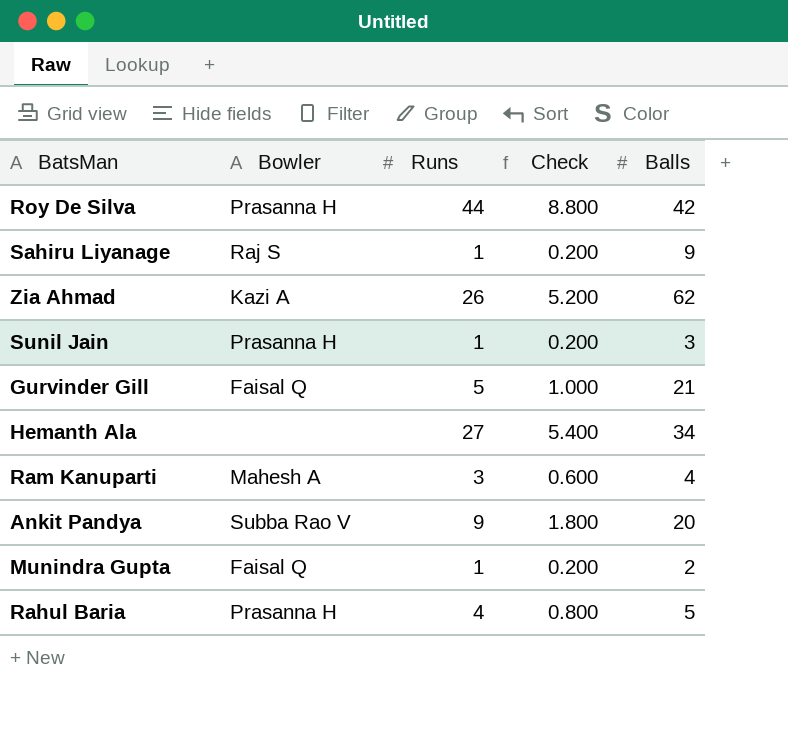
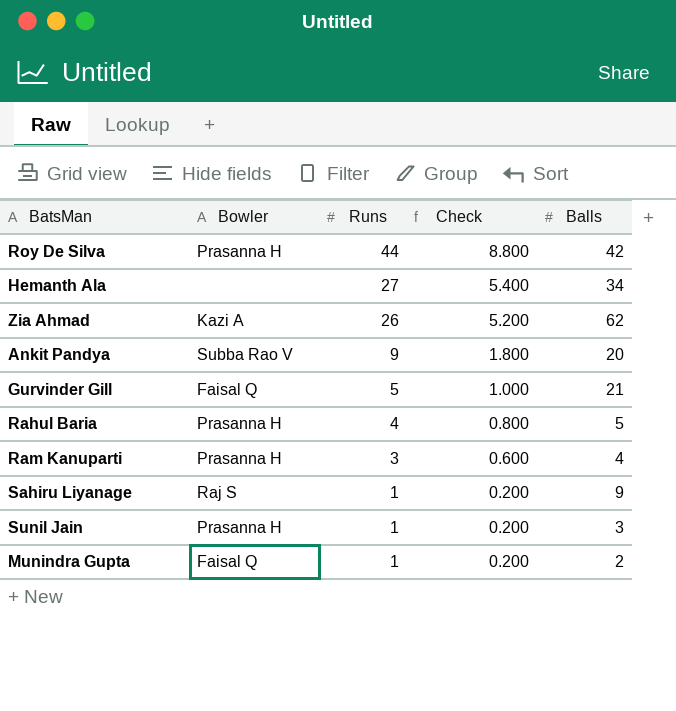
row order: none -> Runs descending
Ram Kanuparti | Bowler: Mahesh A -> Prasanna H

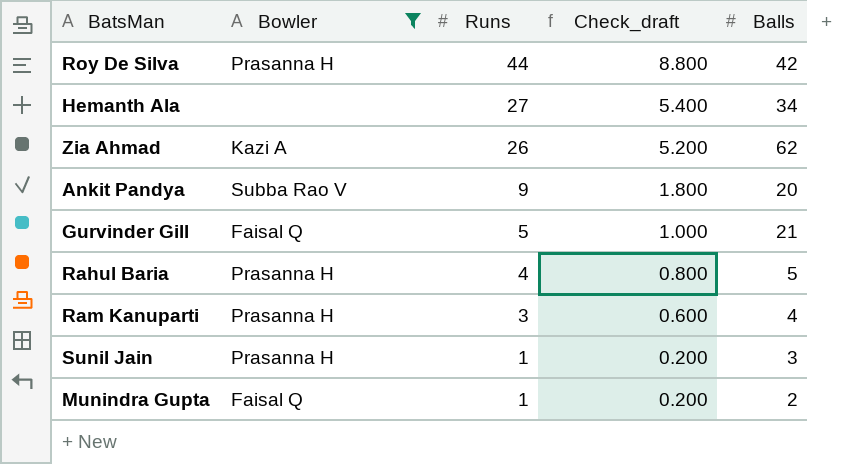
filter: none -> Bowler != Raj S
column name: Check -> Check_draft

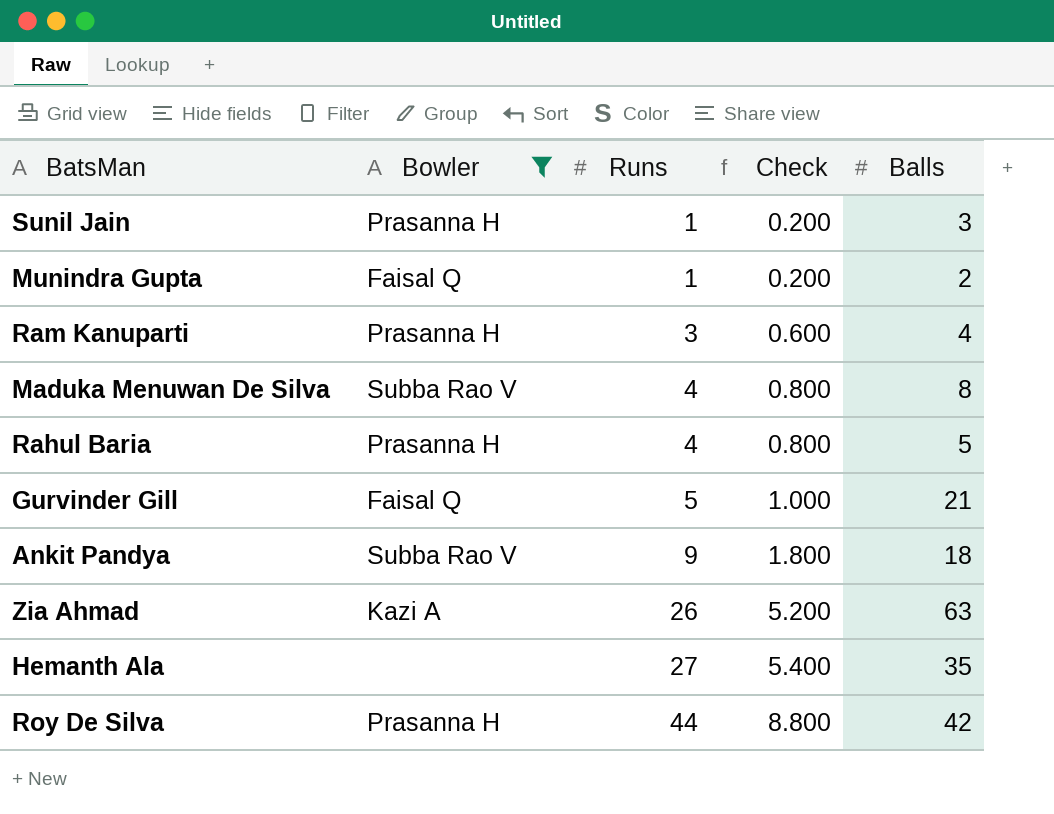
row order: Runs descending -> Runs ascending
column name: Check_draft -> Check
row Maduka Menuwan De Silva: none -> Subba Rao V | 4 | 0.800 | 8
Ankit Pandya | Balls: 20 -> 18
Zia Ahmad | Balls: 62 -> 63
Hemanth Ala | Balls: 34 -> 35

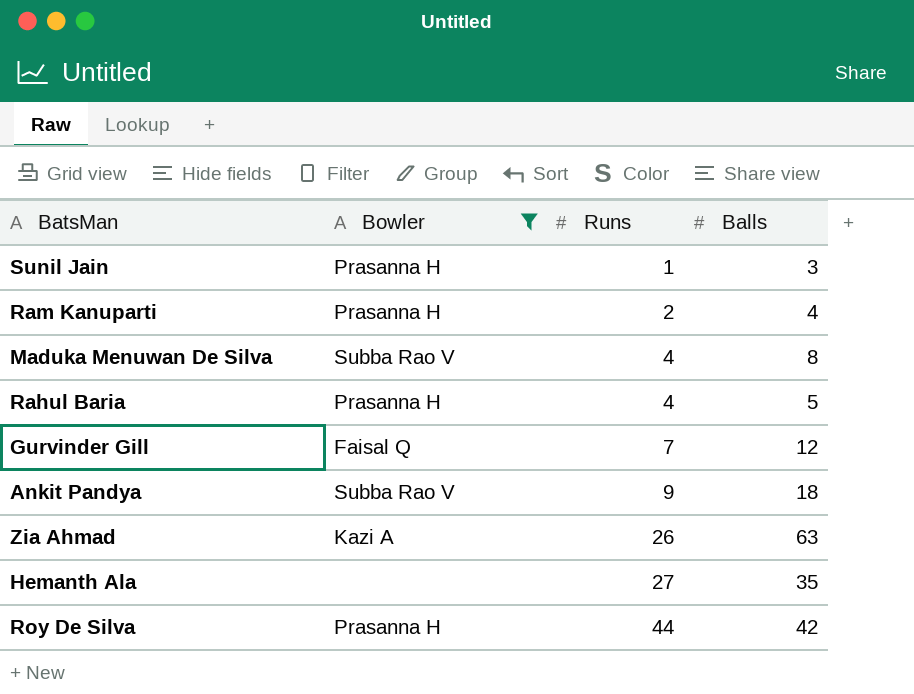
column Check | formula: [Runs] * 0.2 -> none
row Munindra Gupta: Faisal Q | 1 | 0.200 | 2 -> none
Ram Kanuparti | Runs: 3 -> 2
Gurvinder Gill | Runs: 5 -> 7
Gurvinder Gill | Balls: 21 -> 12

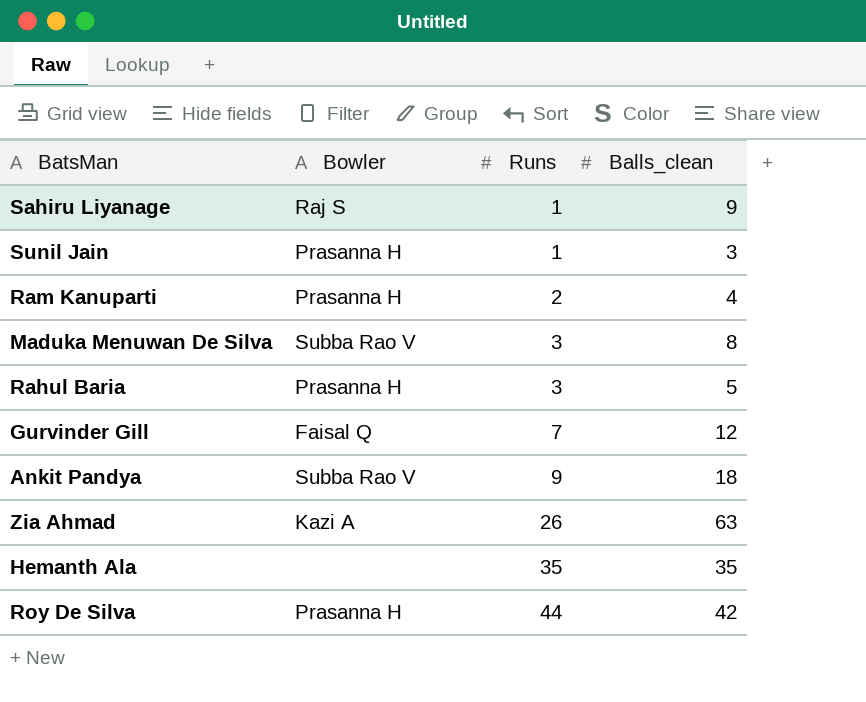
filter: Bowler != Raj S -> none
column name: Balls -> Balls_clean
Maduka Menuwan De Silva | Runs: 4 -> 3
Rahul Baria | Runs: 4 -> 3
Hemanth Ala | Runs: 27 -> 35

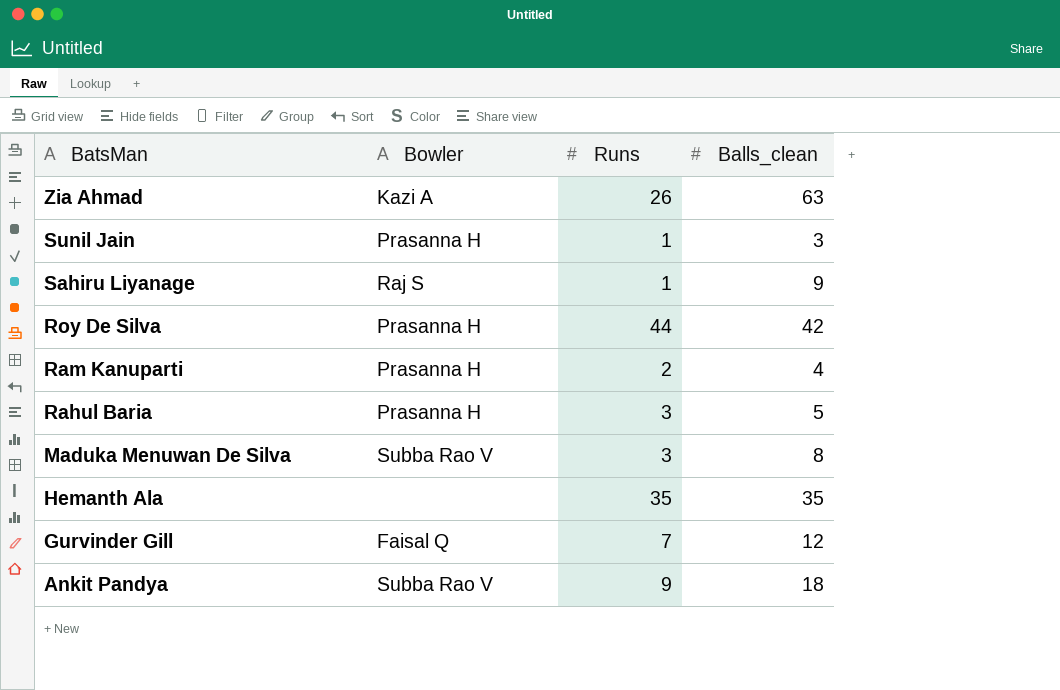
row order: Runs ascending -> BatsMan descending

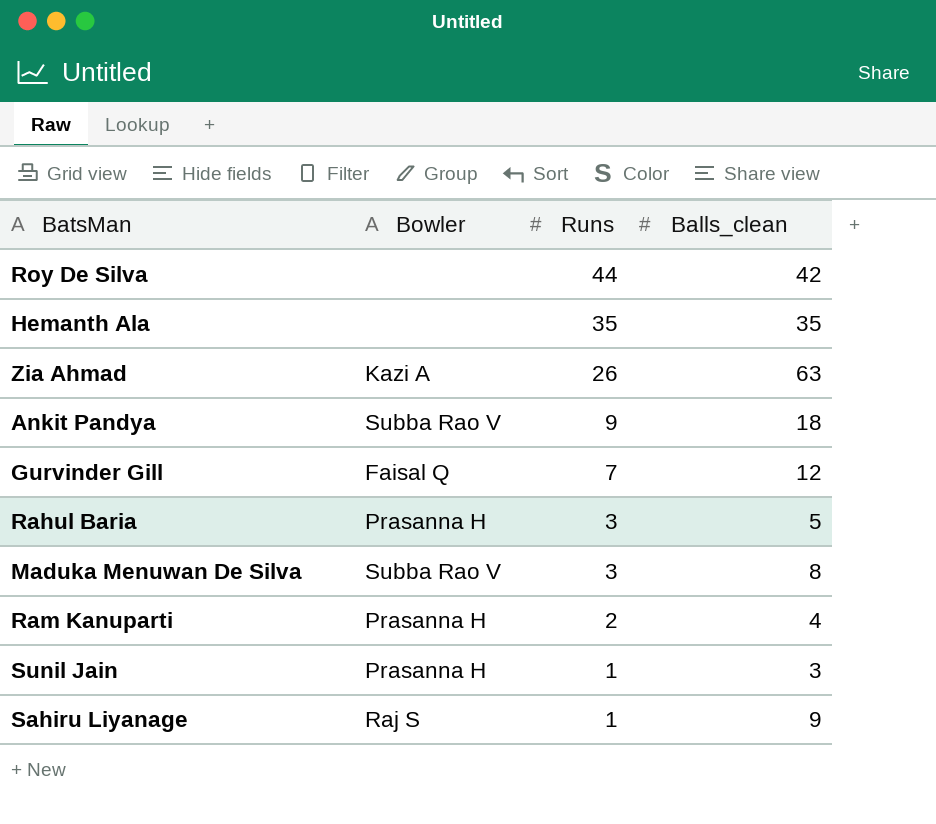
row order: BatsMan descending -> Runs descending
Roy De Silva | Bowler: Prasanna H -> none

